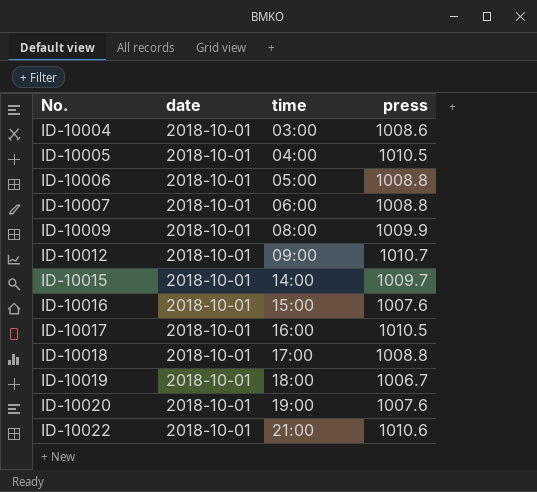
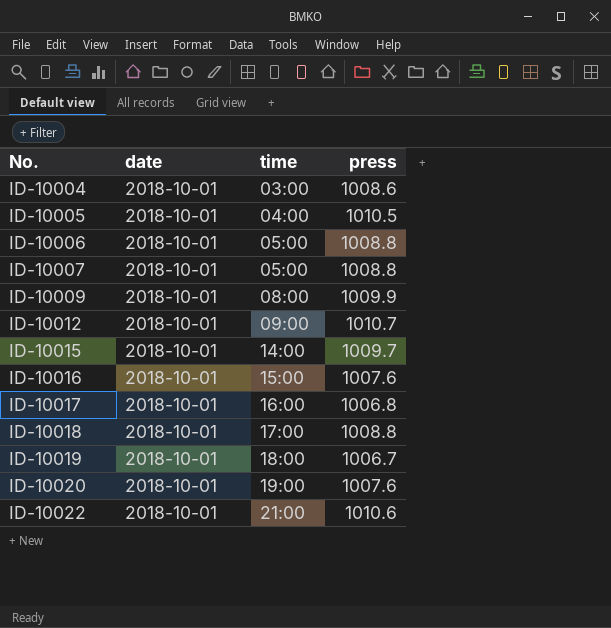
ID-10007 | time: 06:00 -> 05:00
ID-10017 | press: 1010.5 -> 1006.8

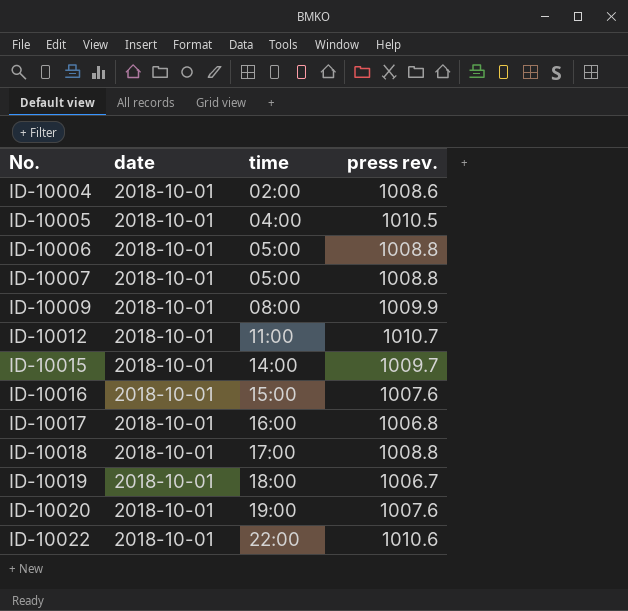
column name: press -> press rev.
ID-10004 | time: 03:00 -> 02:00
ID-10012 | time: 09:00 -> 11:00
ID-10022 | time: 21:00 -> 22:00

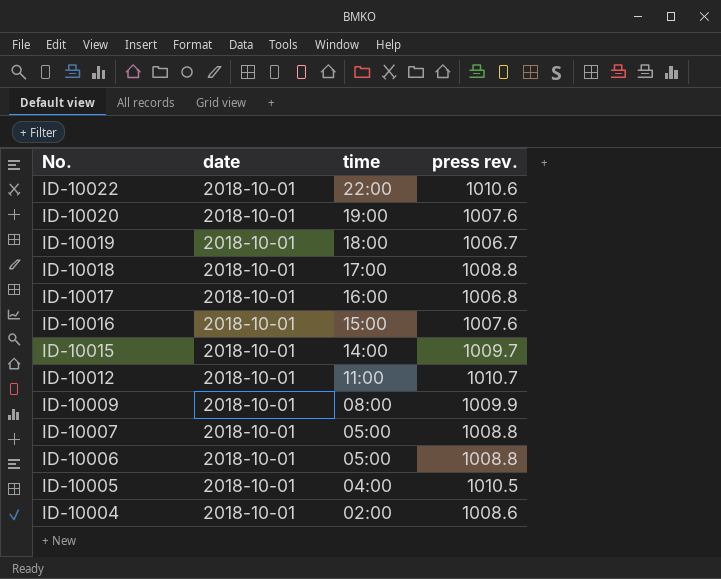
row order: No. ascending -> No. descending

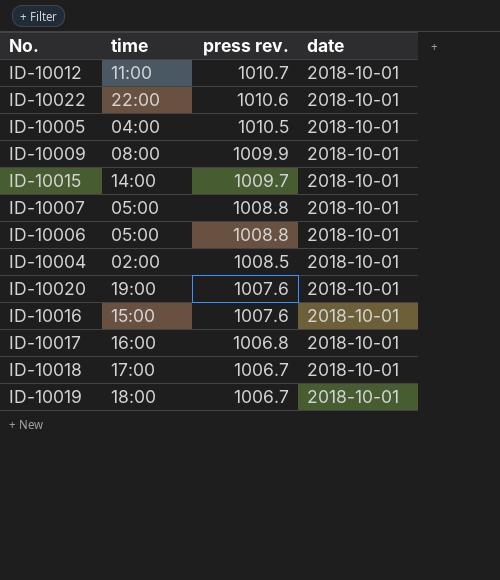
row order: No. descending -> press rev. descending
column date | position: 2 -> 4
ID-10004 | press rev.: 1008.6 -> 1008.5
ID-10018 | press rev.: 1008.8 -> 1006.7

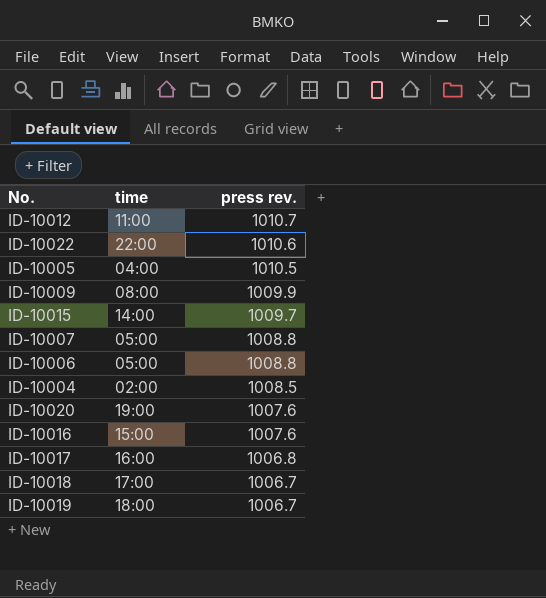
column date | position: 4 -> none

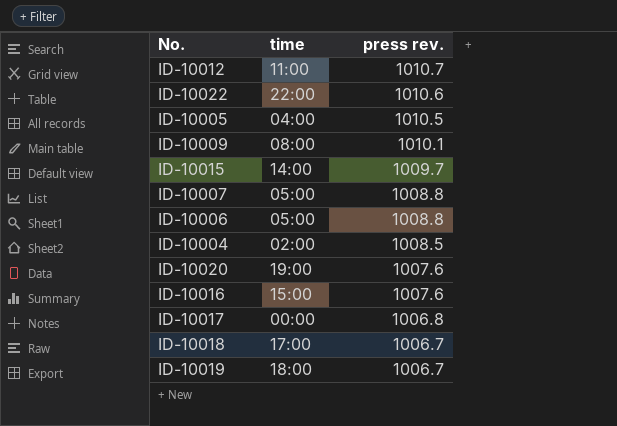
ID-10009 | press rev.: 1009.9 -> 1010.1
ID-10017 | time: 16:00 -> 00:00

